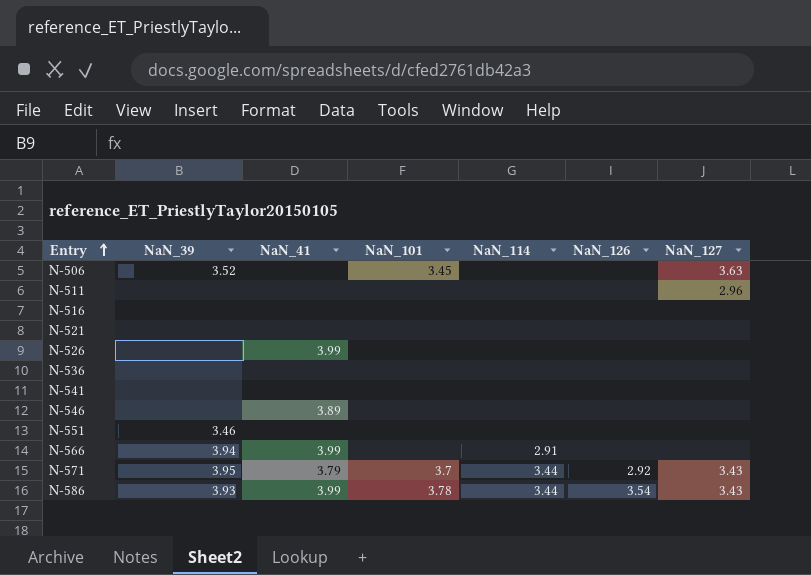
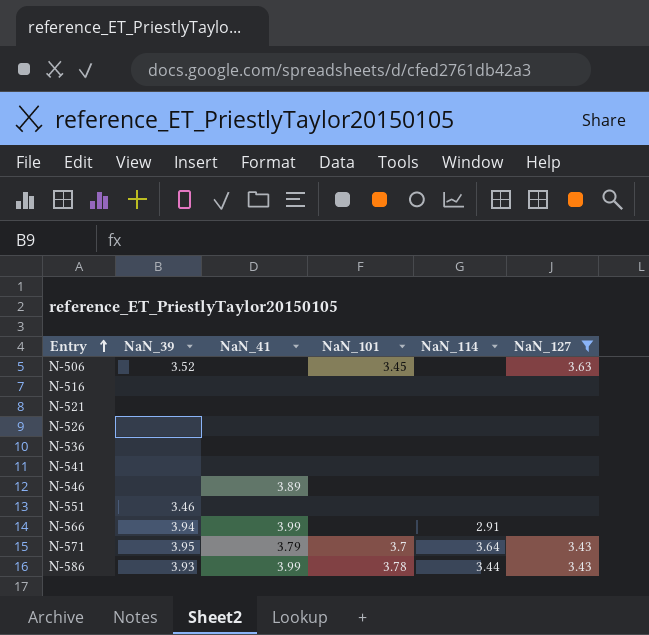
filter: none -> NaN_127 != 2.96
column NaN_126 | position: 6 -> none
N-526 | NaN_41: 3.99 -> none
N-571 | NaN_114: 3.44 -> 3.64

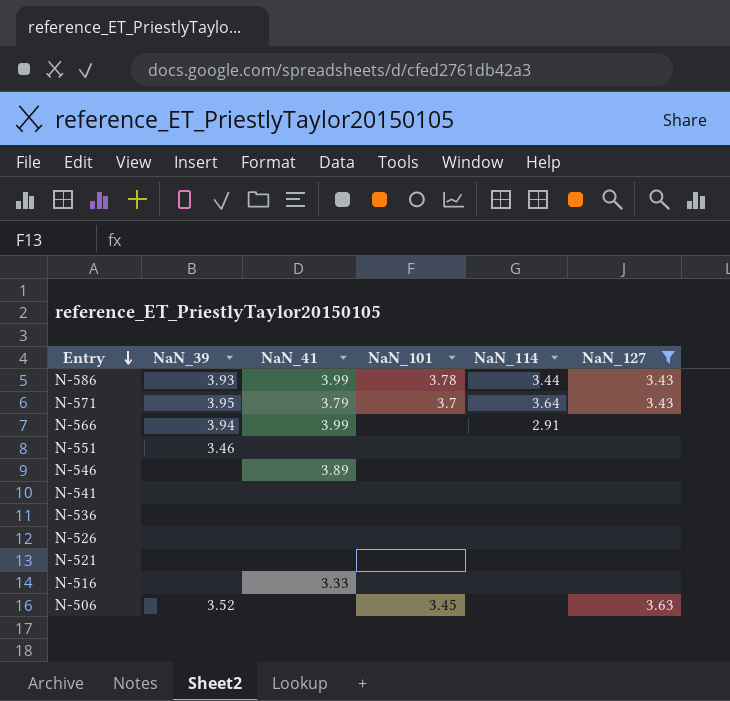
row order: Entry ascending -> Entry descending
N-516 | NaN_41: none -> 3.33

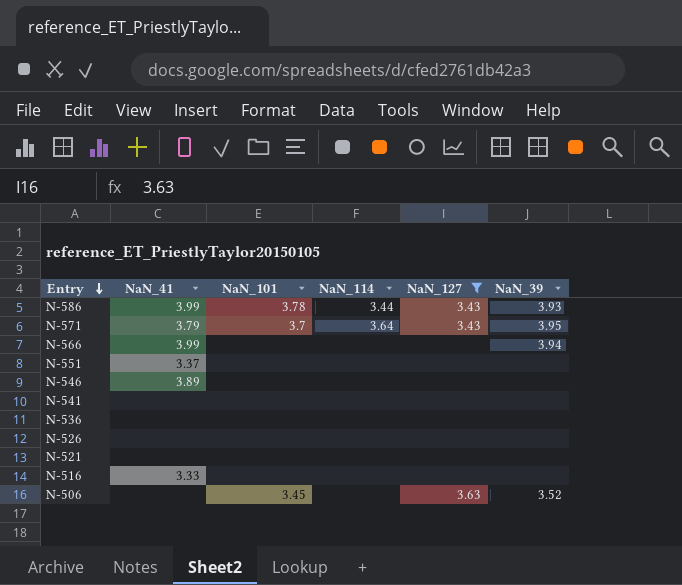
column NaN_39 | position: 2 -> 6
N-566 | NaN_114: 2.91 -> none
N-551 | NaN_41: none -> 3.37
N-551 | NaN_39: 3.46 -> none

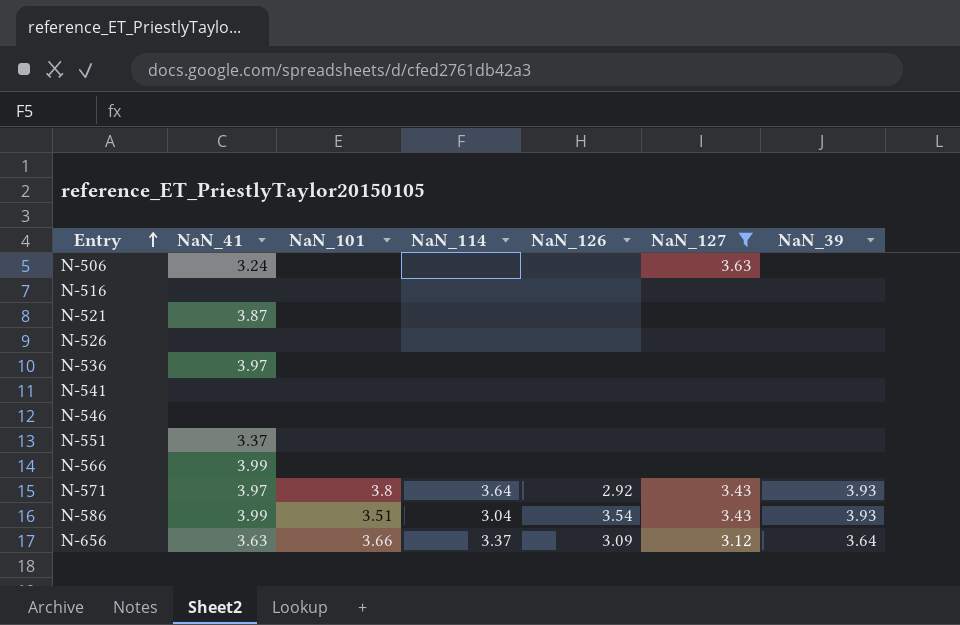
row order: Entry descending -> Entry ascending
column NaN_126 | position: none -> 5
N-506 | NaN_41: none -> 3.24
N-506 | NaN_101: 3.45 -> none
N-506 | NaN_39: 3.52 -> none
N-516 | NaN_41: 3.33 -> none
N-521 | NaN_41: none -> 3.87
N-536 | NaN_41: none -> 3.97
N-546 | NaN_41: 3.89 -> none
N-566 | NaN_39: 3.94 -> none
N-571 | NaN_41: 3.79 -> 3.97
N-571 | NaN_101: 3.7 -> 3.8
N-571 | NaN_39: 3.95 -> 3.93
N-586 | NaN_101: 3.78 -> 3.51
N-586 | NaN_114: 3.44 -> 3.04
row N-656: none -> 3.63 | 3.66 | 3.37 | 3.09 | 3.12 | 3.64

